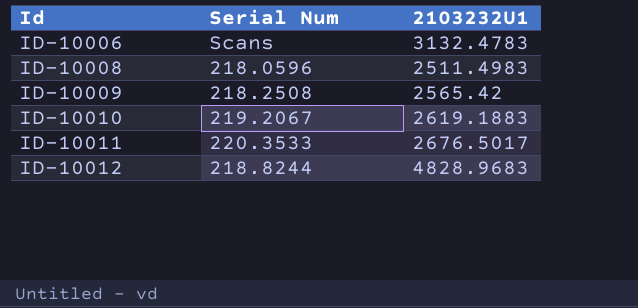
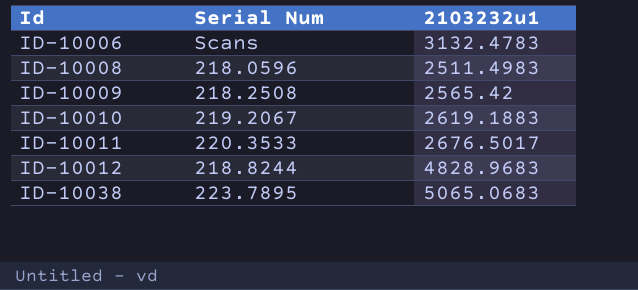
column name: 2103232U1 -> 2103232u1
row ID-10038: none -> 223.7895 | 5065.0683

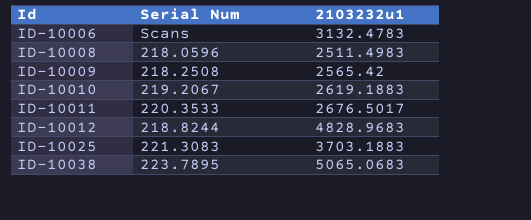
row ID-10025: none -> 221.3083 | 3703.1883

